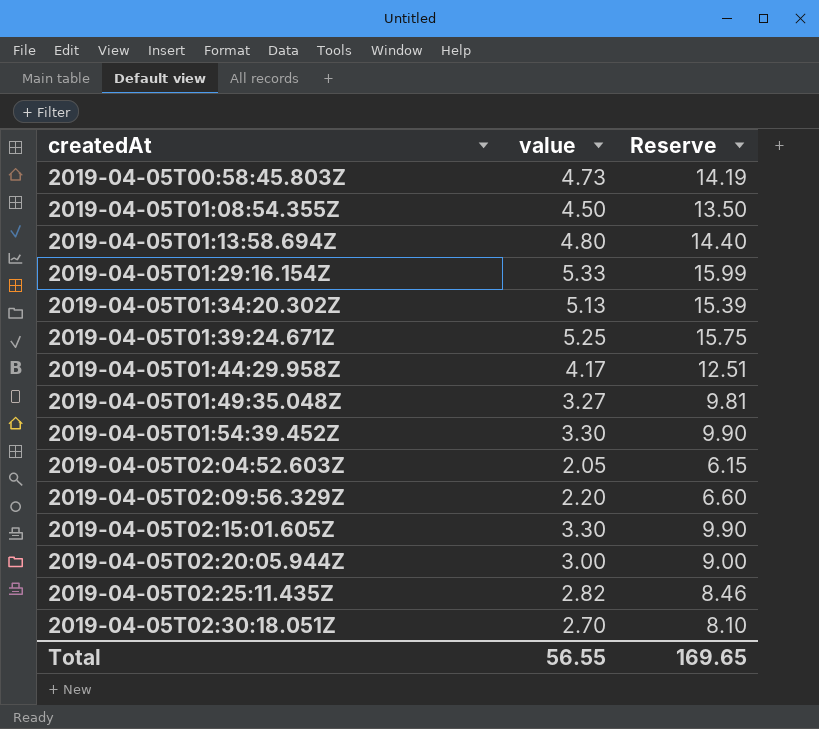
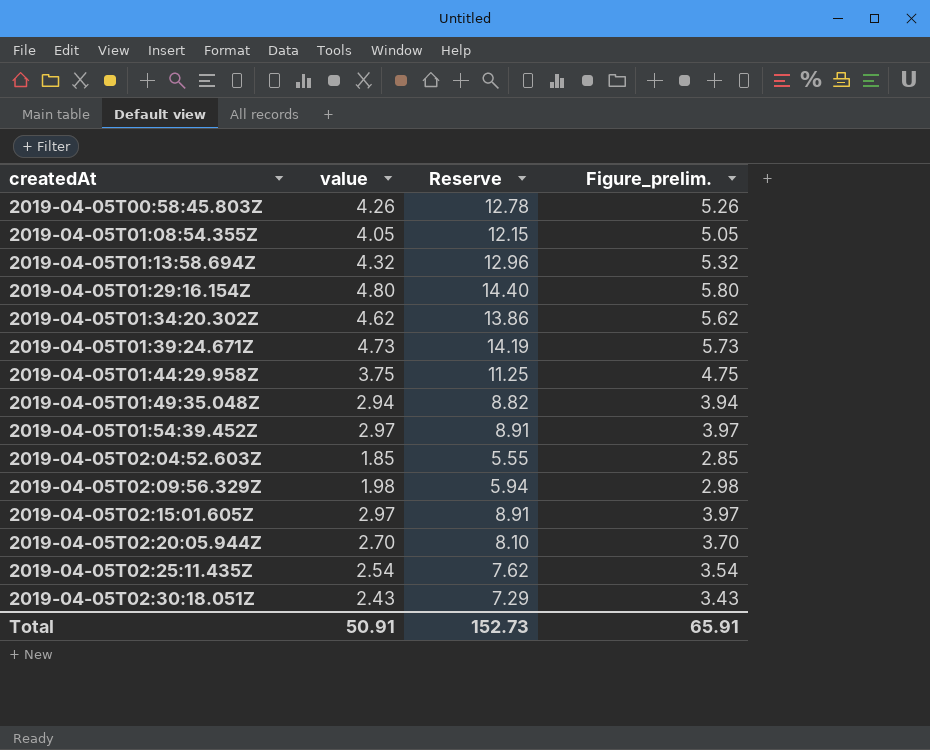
column Figure_prelim. | formula: none -> [value] + 1
2019-04-05T00:58:45.803Z | value: 4.73 -> 4.26
2019-04-05T00:58:45.803Z | Reserve: 14.19 -> 12.78
2019-04-05T01:08:54.355Z | value: 4.50 -> 4.05
2019-04-05T01:08:54.355Z | Reserve: 13.50 -> 12.15
2019-04-05T01:13:58.694Z | value: 4.80 -> 4.32
2019-04-05T01:13:58.694Z | Reserve: 14.40 -> 12.96
2019-04-05T01:29:16.154Z | value: 5.33 -> 4.80
2019-04-05T01:29:16.154Z | Reserve: 15.99 -> 14.40
2019-04-05T01:34:20.302Z | value: 5.13 -> 4.62
2019-04-05T01:34:20.302Z | Reserve: 15.39 -> 13.86
2019-04-05T01:39:24.671Z | value: 5.25 -> 4.73
2019-04-05T01:39:24.671Z | Reserve: 15.75 -> 14.19
2019-04-05T01:44:29.958Z | value: 4.17 -> 3.75
2019-04-05T01:44:29.958Z | Reserve: 12.51 -> 11.25
2019-04-05T01:49:35.048Z | value: 3.27 -> 2.94
2019-04-05T01:49:35.048Z | Reserve: 9.81 -> 8.82
2019-04-05T01:54:39.452Z | value: 3.30 -> 2.97
2019-04-05T01:54:39.452Z | Reserve: 9.90 -> 8.91
2019-04-05T02:04:52.603Z | value: 2.05 -> 1.85
2019-04-05T02:04:52.603Z | Reserve: 6.15 -> 5.55
2019-04-05T02:09:56.329Z | value: 2.20 -> 1.98
2019-04-05T02:09:56.329Z | Reserve: 6.60 -> 5.94
2019-04-05T02:15:01.605Z | value: 3.30 -> 2.97
2019-04-05T02:15:01.605Z | Reserve: 9.90 -> 8.91
2019-04-05T02:20:05.944Z | value: 3.00 -> 2.70
2019-04-05T02:20:05.944Z | Reserve: 9.00 -> 8.10
2019-04-05T02:25:11.435Z | value: 2.82 -> 2.54
2019-04-05T02:25:11.435Z | Reserve: 8.46 -> 7.62
2019-04-05T02:30:18.051Z | value: 2.70 -> 2.43
2019-04-05T02:30:18.051Z | Reserve: 8.10 -> 7.29
Total | value: 56.55 -> 50.91
Total | Reserve: 169.65 -> 152.73

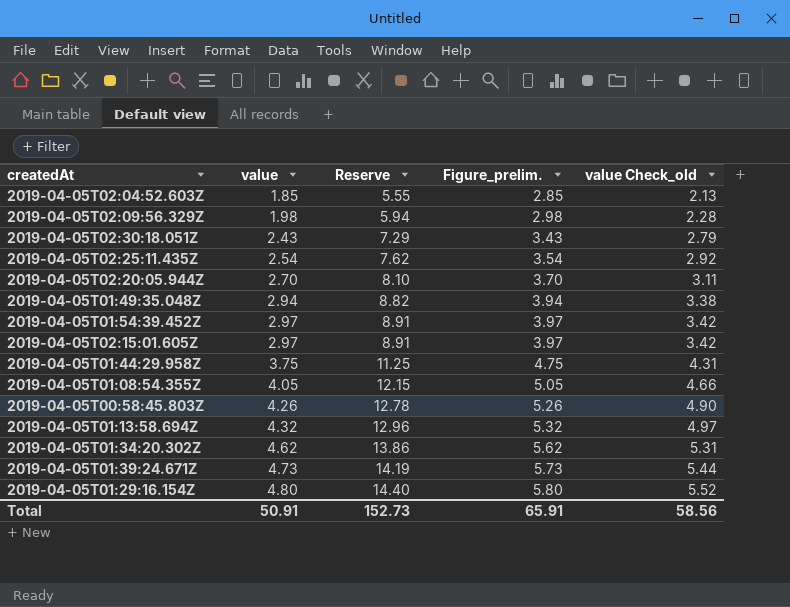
row order: createdAt ascending -> value ascending
column value Check_old | formula: none -> [value] * 1.15

